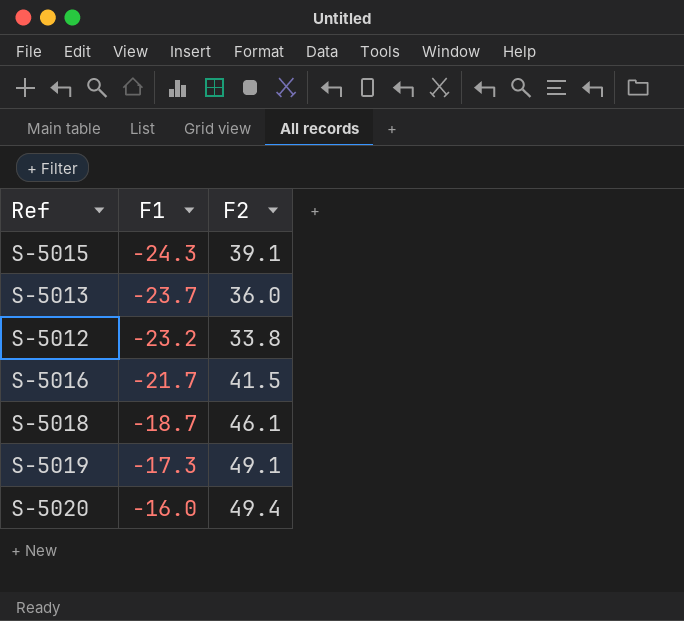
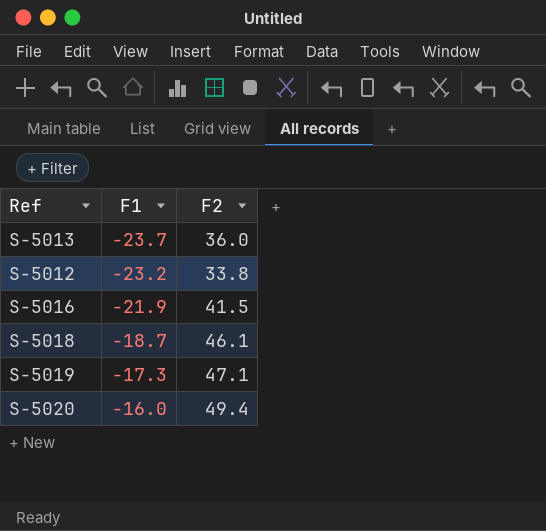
row S-5015: -24.3 | 39.1 -> none
S-5016 | F1: -21.7 -> -21.9
S-5019 | F2: 49.1 -> 47.1

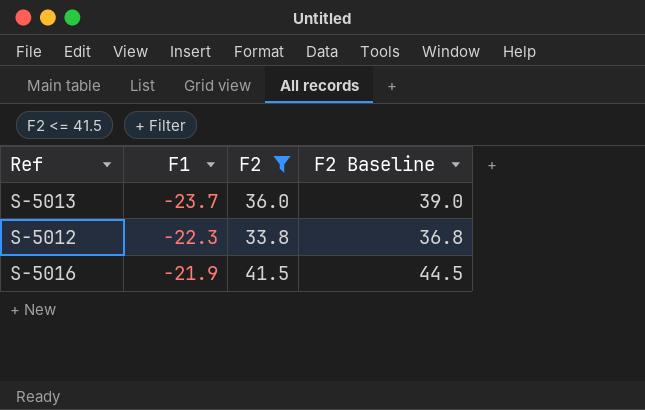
filter: none -> F2 <= 41.5
column F2 Baseline | formula: none -> [F2] + 3
S-5012 | F1: -23.2 -> -22.3

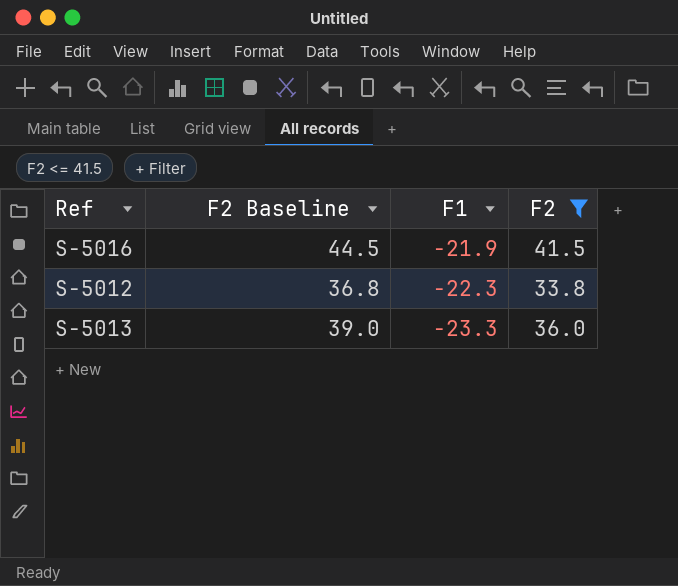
row order: F1 ascending -> F1 descending
column F2 Baseline | position: 4 -> 2
S-5013 | F1: -23.7 -> -23.3

